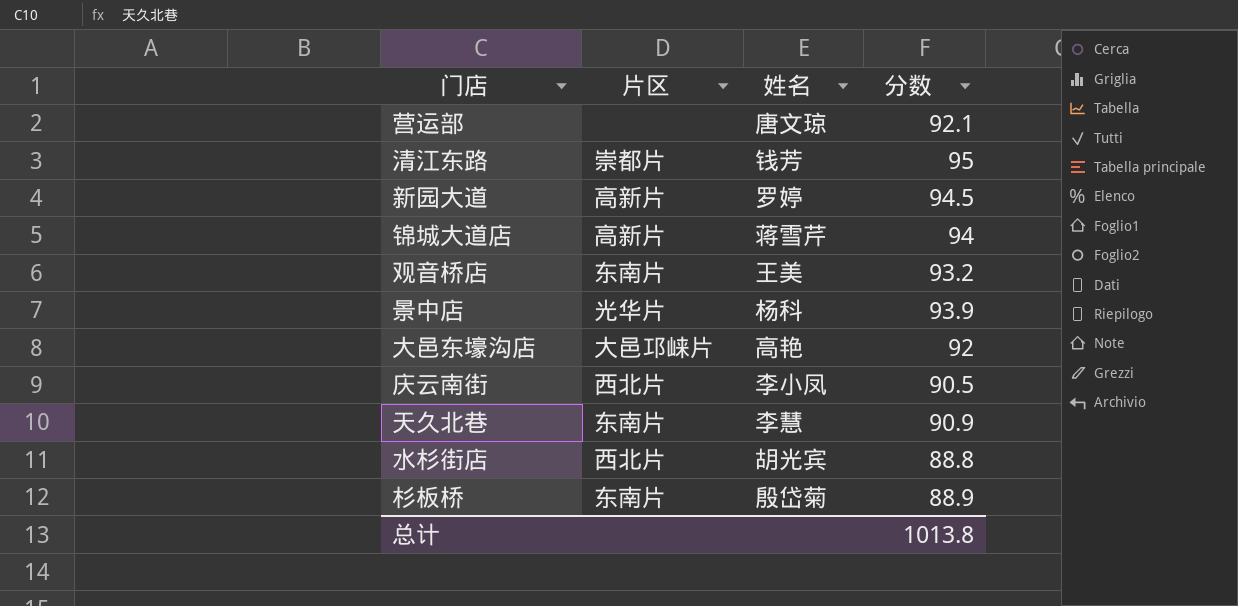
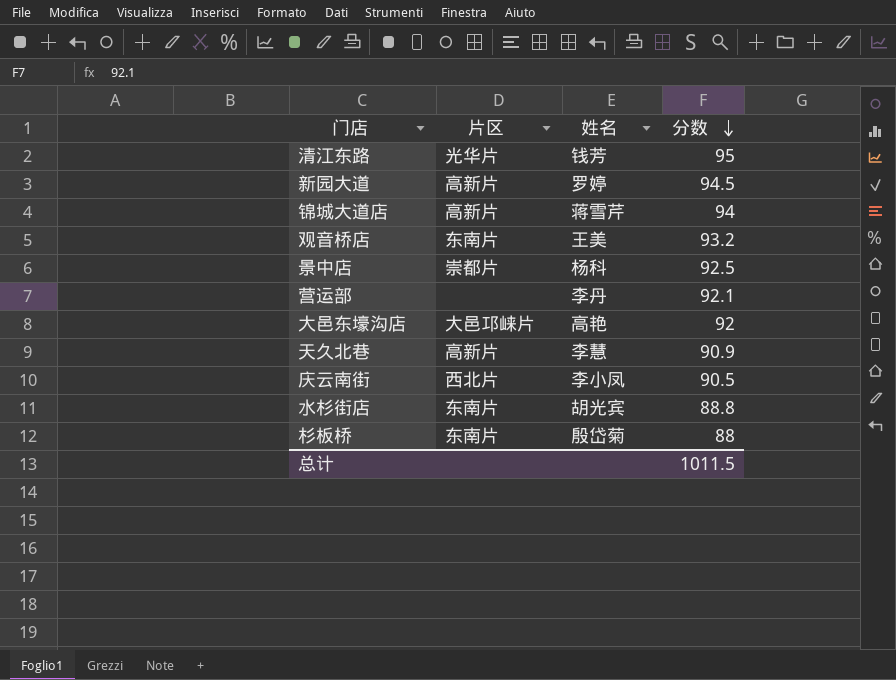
row order: none -> 分数 descending
清江东路 | 片区: 崇都片 -> 光华片
景中店 | 片区: 光华片 -> 崇都片
景中店 | 分数: 93.9 -> 92.5
营运部 | 姓名: 唐文琼 -> 李丹
天久北巷 | 片区: 东南片 -> 高新片
水杉街店 | 片区: 西北片 -> 东南片
杉板桥 | 分数: 88.9 -> 88
总计 | 分数: 1013.8 -> 1011.5

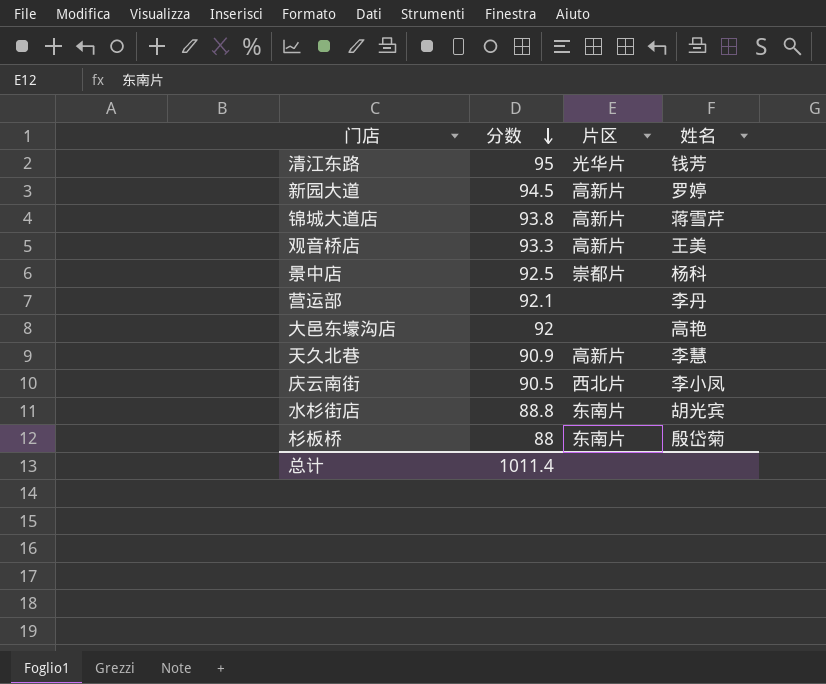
column 分数 | position: 4 -> 2
锦城大道店 | 分数: 94 -> 93.8
观音桥店 | 分数: 93.2 -> 93.3
观音桥店 | 片区: 东南片 -> 高新片
大邑东壕沟店 | 片区: 大邑邛崃片 -> none
总计 | 分数: 1011.5 -> 1011.4

